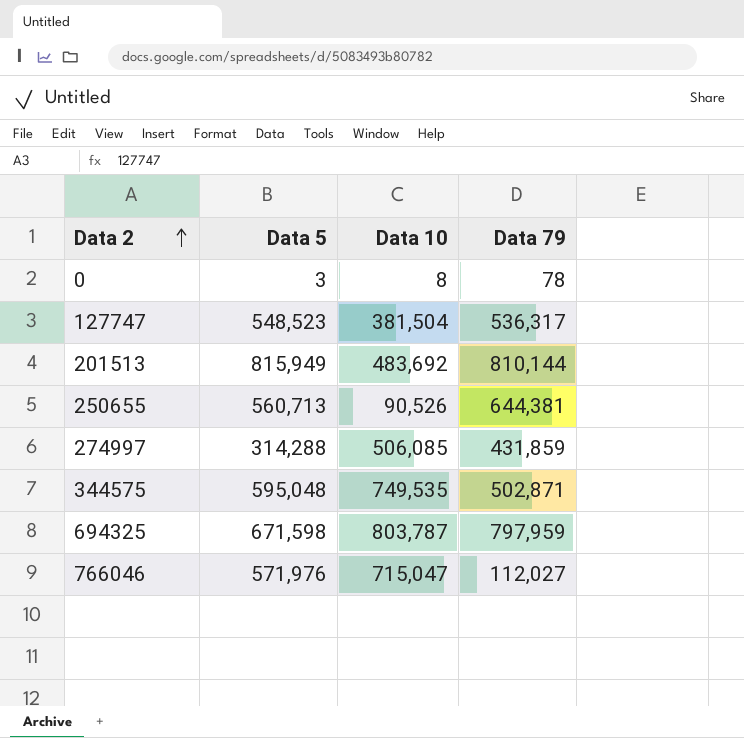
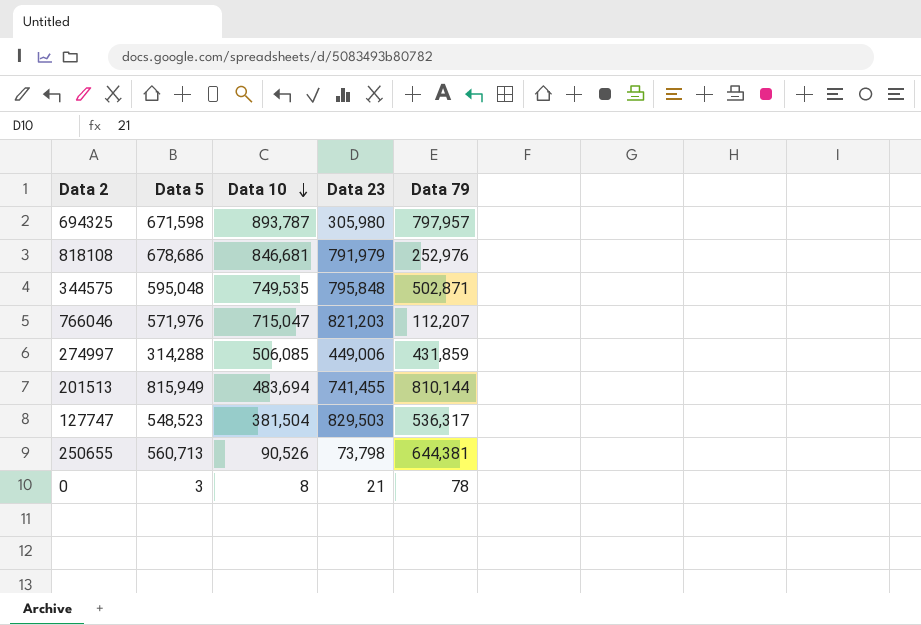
row order: Data 2 ascending -> Data 10 descending
column Data 23 | position: none -> 4
694325 | Data 10: 803,787 -> 893,787
694325 | Data 79: 797,959 -> 797,957
row 818108: none -> 678,686 | 846,681 | 791,979 | 252,976
766046 | Data 79: 112,027 -> 112,207
201513 | Data 10: 483,692 -> 483,694

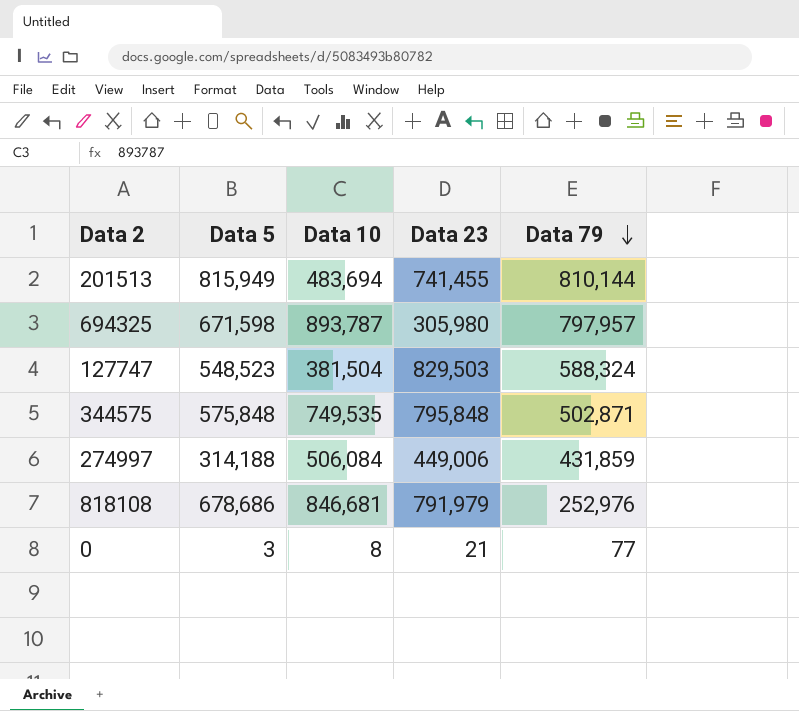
row order: Data 10 descending -> Data 79 descending
row 766046: 571,976 | 715,047 | 821,203 | 112,207 -> none
row 250655: 560,713 | 90,526 | 73,798 | 644,381 -> none
127747 | Data 79: 536,317 -> 588,324
344575 | Data 5: 595,048 -> 575,848
274997 | Data 5: 314,288 -> 314,188
274997 | Data 10: 506,085 -> 506,084
0 | Data 79: 78 -> 77

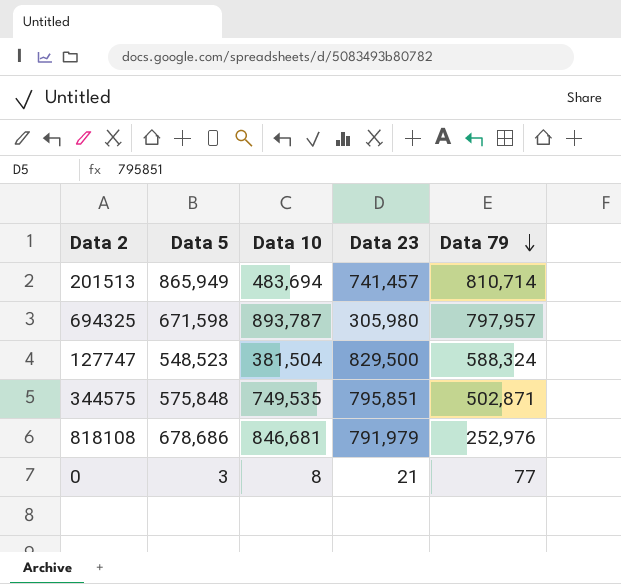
row 274997: 314,188 | 506,084 | 449,006 | 431,859 -> none
201513 | Data 5: 815,949 -> 865,949
201513 | Data 23: 741,455 -> 741,457
201513 | Data 79: 810,144 -> 810,714
127747 | Data 23: 829,503 -> 829,500
344575 | Data 23: 795,848 -> 795,851

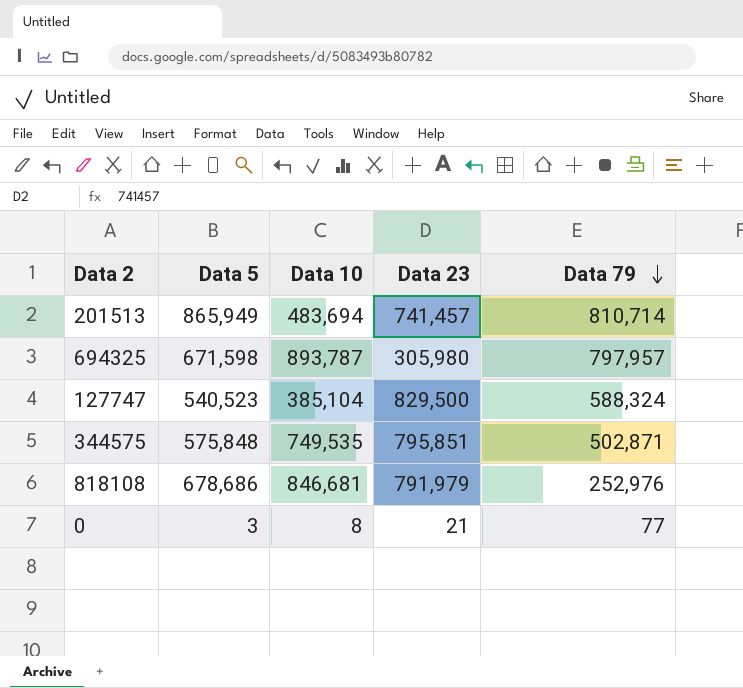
127747 | Data 5: 548,523 -> 540,523
127747 | Data 10: 381,504 -> 385,104

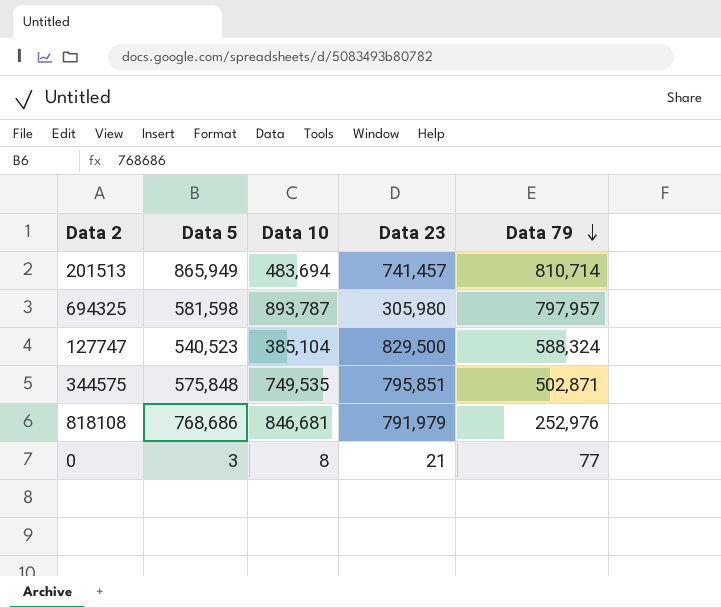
694325 | Data 5: 671,598 -> 581,598
818108 | Data 5: 678,686 -> 768,686

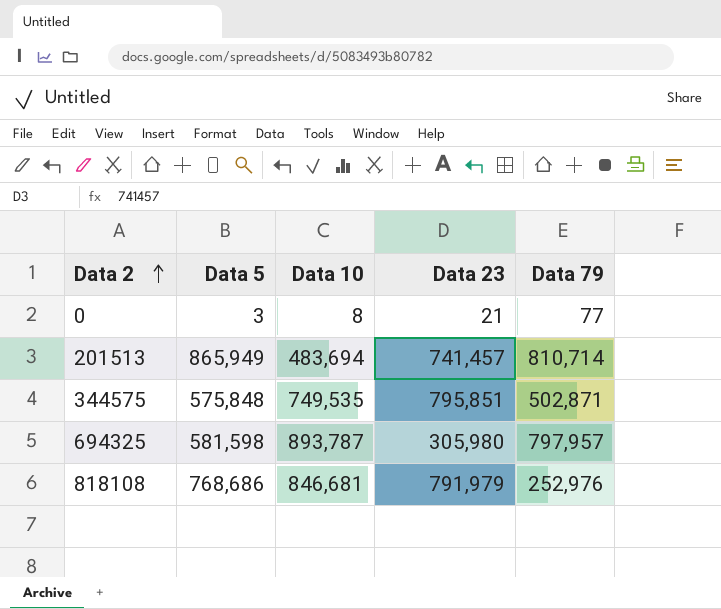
row order: Data 79 descending -> Data 2 ascending
row 127747: 540,523 | 385,104 | 829,500 | 588,324 -> none

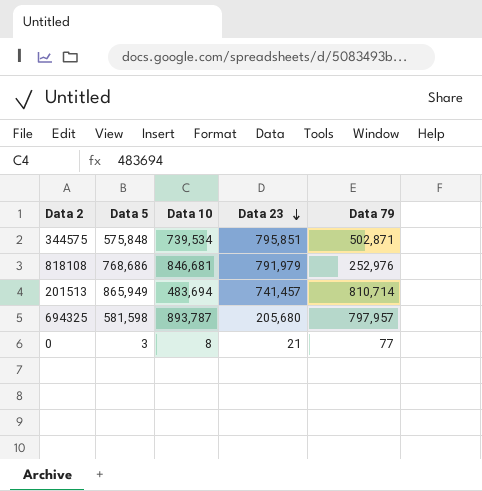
row order: Data 2 ascending -> Data 23 descending
344575 | Data 10: 749,535 -> 739,534
694325 | Data 23: 305,980 -> 205,680

